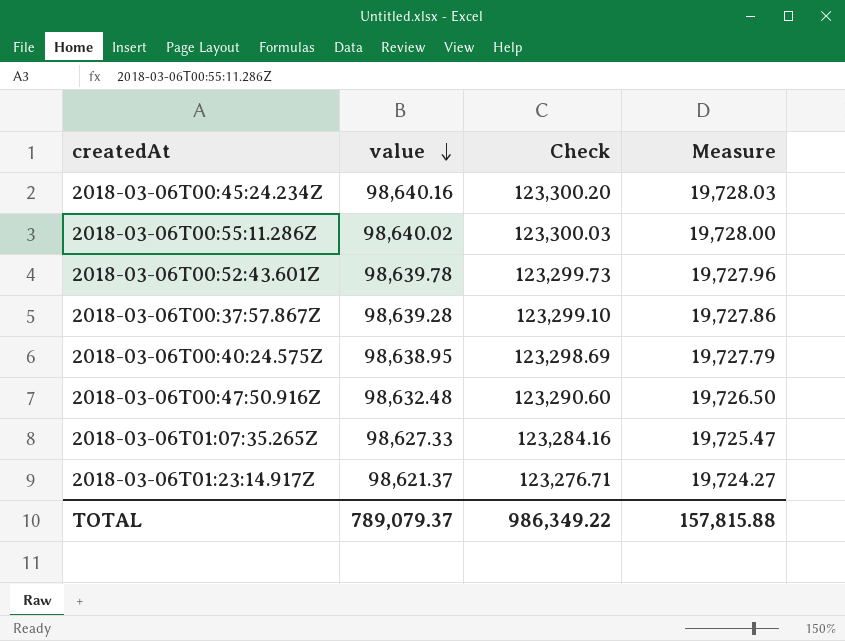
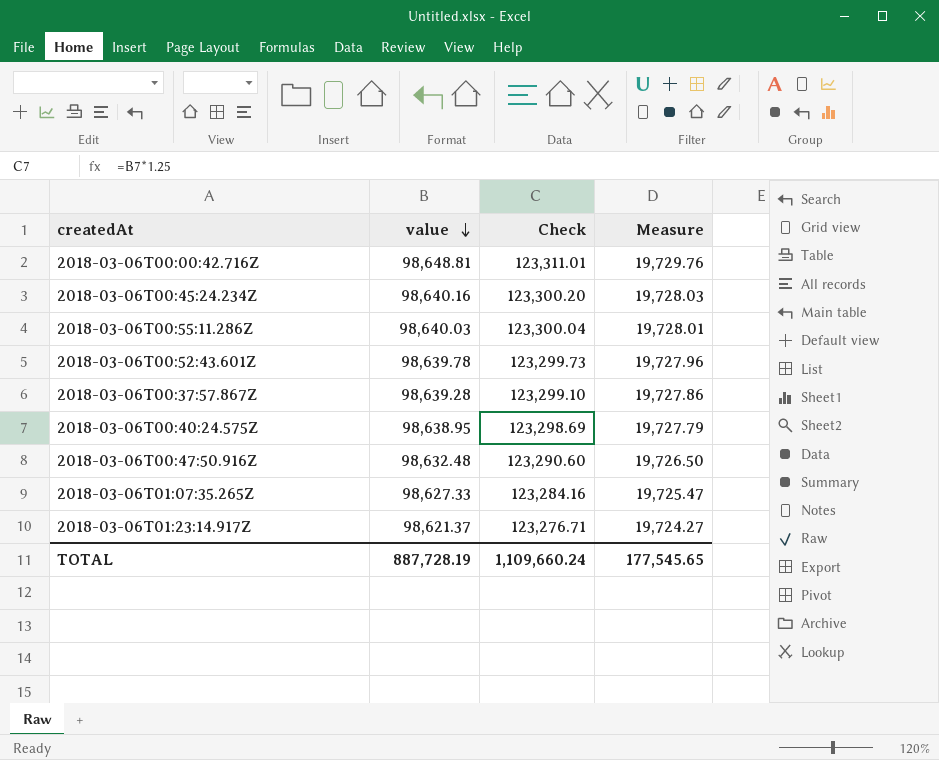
row 2018-03-06T00:00:42.716Z: none -> 98,648.81 | 123,311.01 | 19,729.76
2018-03-06T00:55:11.286Z | value: 98,640.02 -> 98,640.03
2018-03-06T00:55:11.286Z | Check: 123,300.03 -> 123,300.04
2018-03-06T00:55:11.286Z | Measure: 19,728.00 -> 19,728.01
TOTAL | value: 789,079.37 -> 887,728.19
TOTAL | Check: 986,349.22 -> 1,109,660.24
TOTAL | Measure: 157,815.88 -> 177,545.65

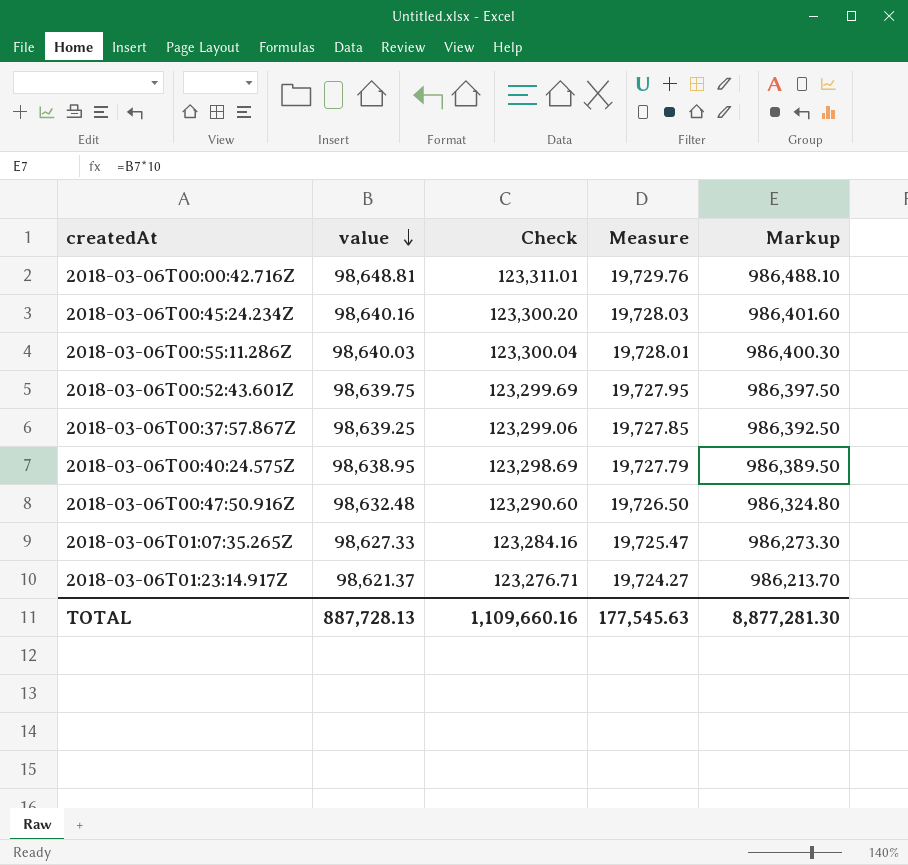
column Markup | formula: none -> [value] * 10
2018-03-06T00:52:43.601Z | value: 98,639.78 -> 98,639.75
2018-03-06T00:52:43.601Z | Check: 123,299.73 -> 123,299.69
2018-03-06T00:52:43.601Z | Measure: 19,727.96 -> 19,727.95
2018-03-06T00:37:57.867Z | value: 98,639.28 -> 98,639.25
2018-03-06T00:37:57.867Z | Check: 123,299.10 -> 123,299.06
2018-03-06T00:37:57.867Z | Measure: 19,727.86 -> 19,727.85
TOTAL | value: 887,728.19 -> 887,728.13
TOTAL | Check: 1,109,660.24 -> 1,109,660.16
TOTAL | Measure: 177,545.65 -> 177,545.63

